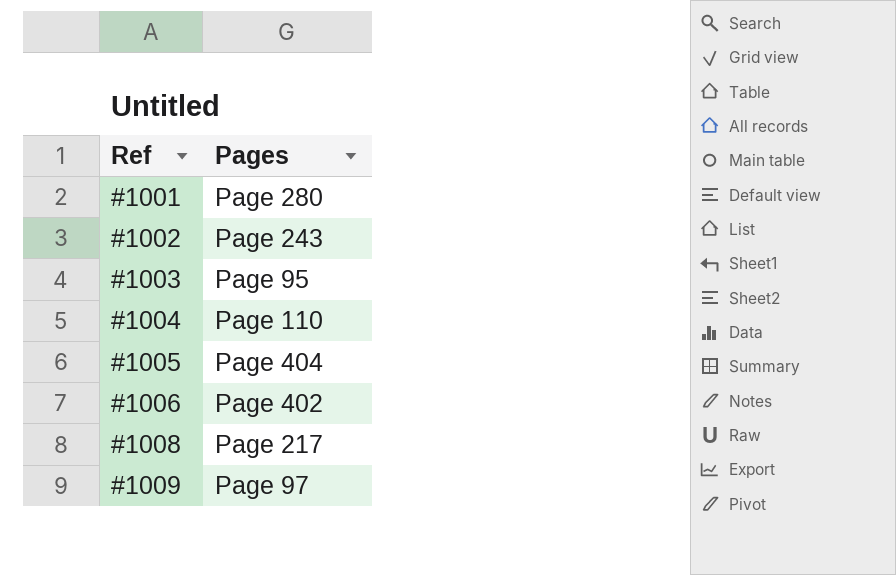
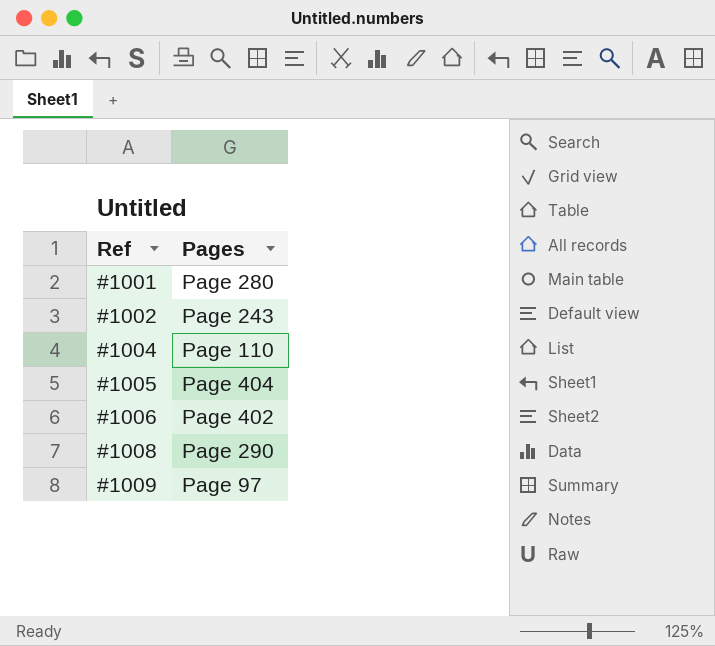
row #1003: Page 95 -> none
#1008 | Pages: Page 217 -> Page 290

